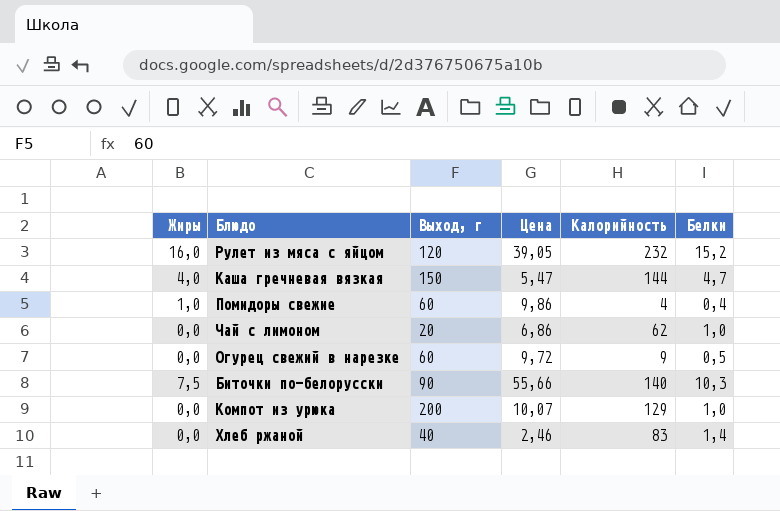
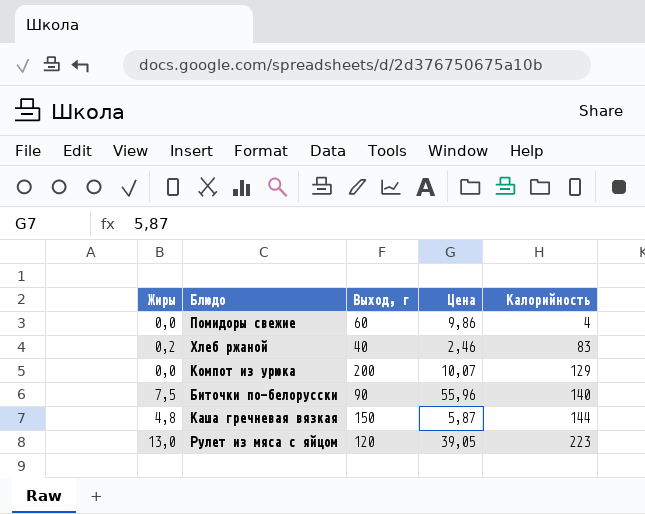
row order: none -> Калорийность ascending
column Белки | position: 6 -> none
row Чай с лимоном: 0,0 | 20 | 6,86 | 62 | 1,0 -> none
row Огурец свежий в нарезке: 0,0 | 60 | 9,72 | 9 | 0,5 -> none
Помидоры свежие | Жиры: 1,0 -> 0,0
Хлеб ржаной | Жиры: 0,0 -> 0,2
Биточки по-белорусски | Цена: 55,66 -> 55,96
Каша гречневая вязкая | Жиры: 4,0 -> 4,8
Каша гречневая вязкая | Цена: 5,47 -> 5,87
Рулет из мяса с яйцом | Жиры: 16,0 -> 13,0
Рулет из мяса с яйцом | Калорийность: 232 -> 223

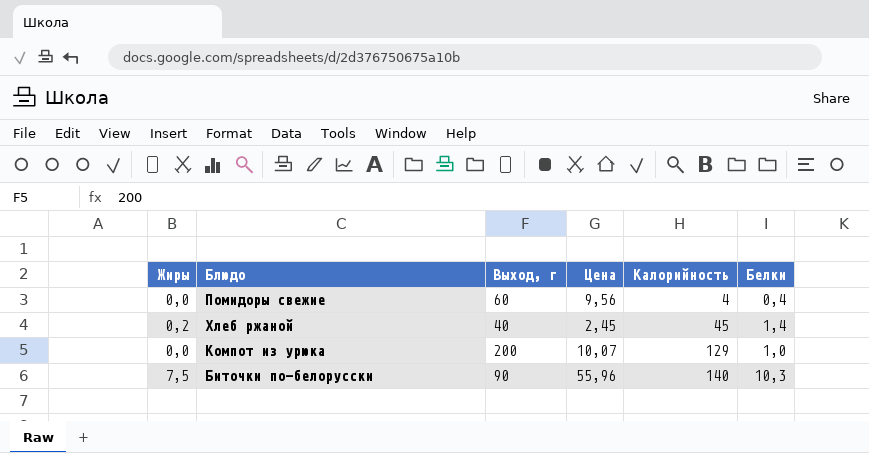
column Белки | position: none -> 6
row Каша гречневая вязкая: 4,8 | 150 | 5,87 | 144 -> none
row Рулет из мяса с яйцом: 13,0 | 120 | 39,05 | 223 -> none
Помидоры свежие | Цена: 9,86 -> 9,56
Хлеб ржаной | Цена: 2,46 -> 2,45
Хлеб ржаной | Калорийность: 83 -> 45

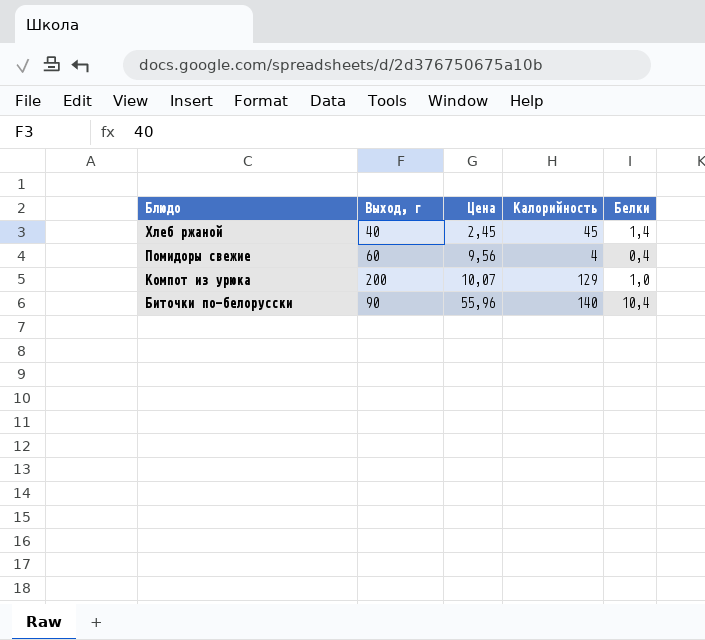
row order: Калорийность ascending -> Блюдо descending
column Жиры | position: 1 -> none
Биточки по-белорусски | Белки: 10,3 -> 10,4

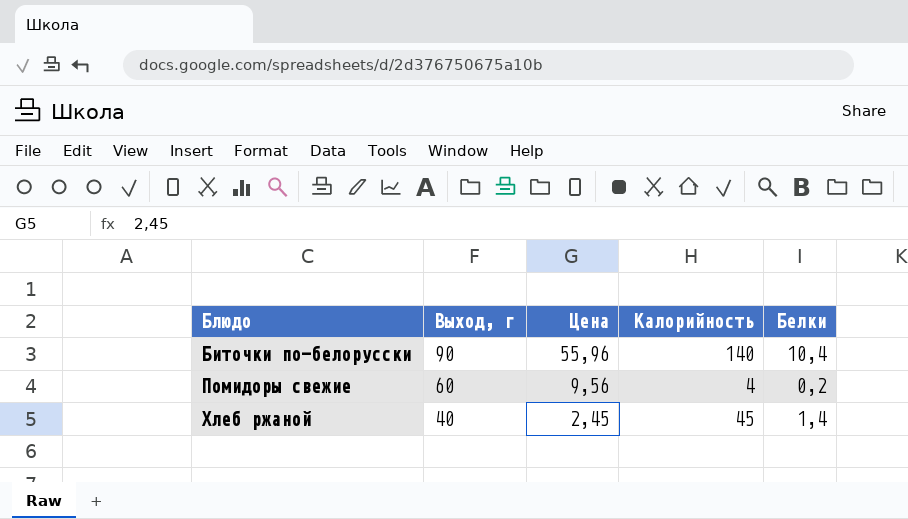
row order: Блюдо descending -> Блюдо ascending
row Компот из урюка: 200 | 10,07 | 129 | 1,0 -> none
Помидоры свежие | Белки: 0,4 -> 0,2

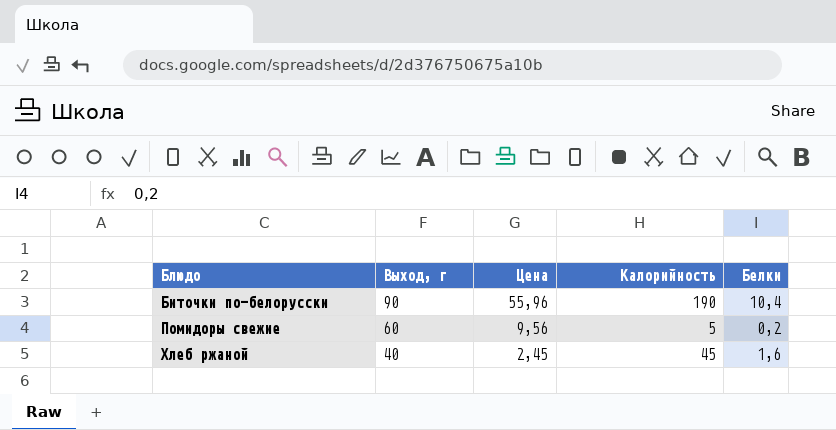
Биточки по-белорусски | Калорийность: 140 -> 190
Помидоры свежие | Калорийность: 4 -> 5
Хлеб ржаной | Белки: 1,4 -> 1,6

